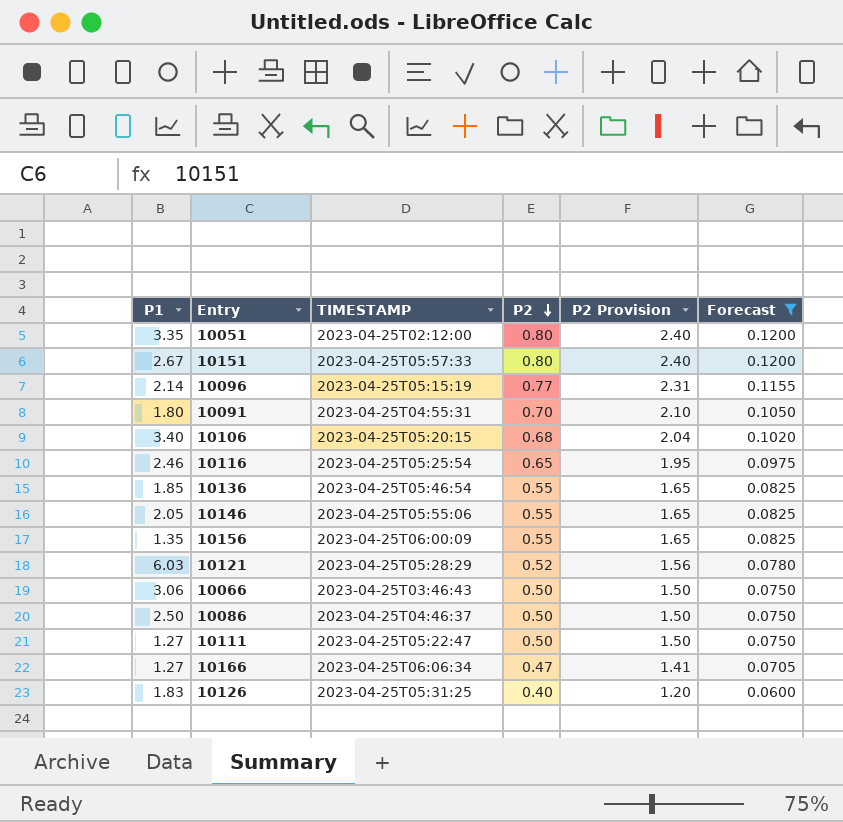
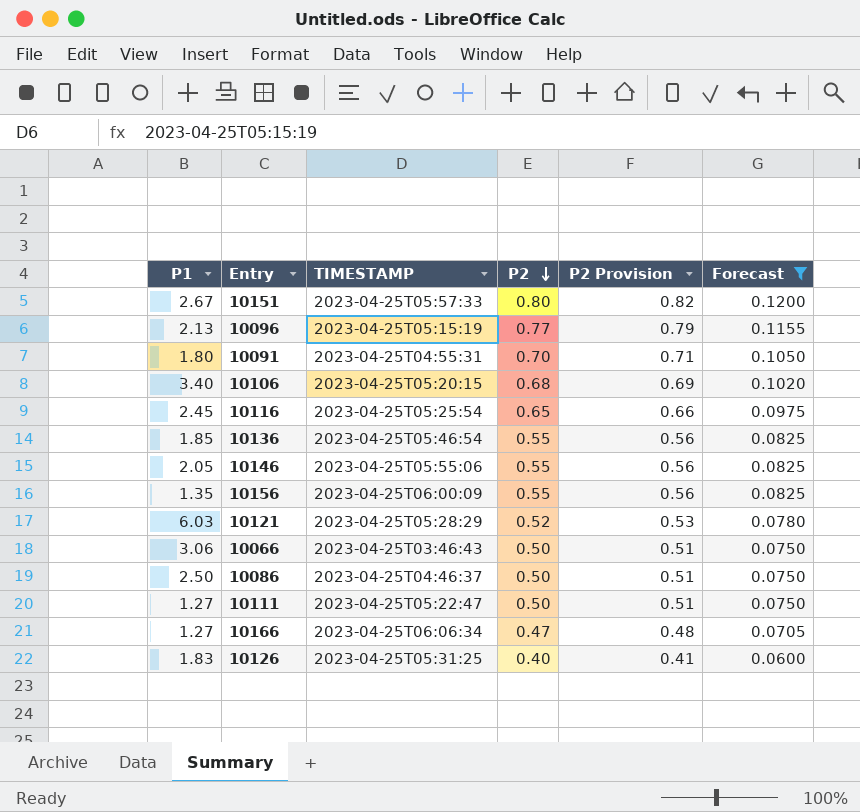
column P2 Provision | formula: [P2] * 3 -> [P2] * 1.02
row 10051: 3.35 | 2023-04-25T02:12:00 | 0.80 | 2.40 | 0.1200 -> none
10096 | P1: 2.14 -> 2.13
10116 | P1: 2.46 -> 2.45

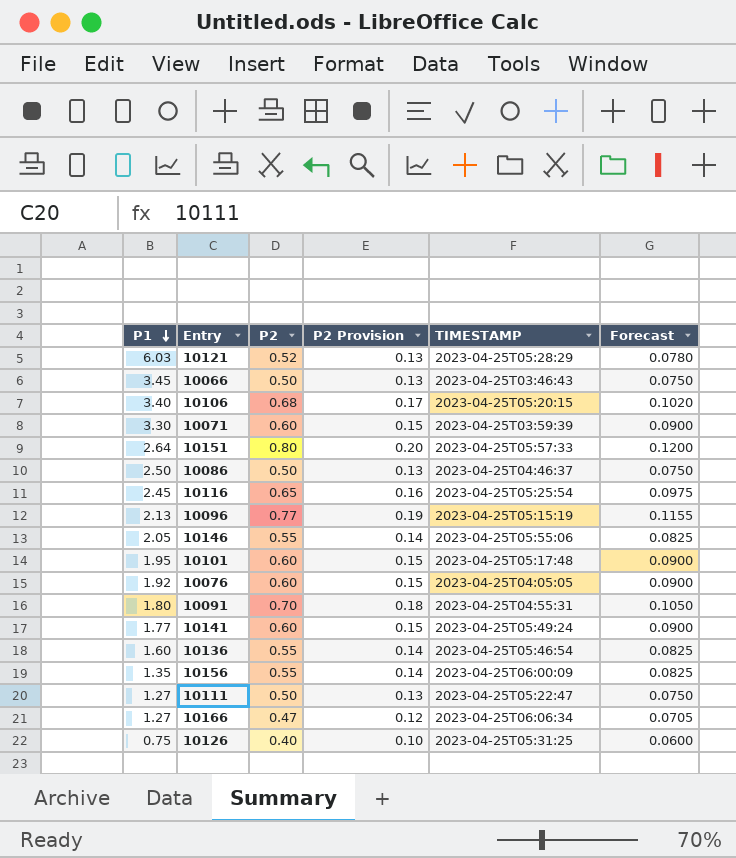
filter: Forecast != 0.0900 -> none
row order: P2 descending -> P1 descending
column P2 Provision | formula: [P2] * 1.02 -> [P2] * 0.25
column TIMESTAMP | position: 3 -> 5
10066 | P1: 3.06 -> 3.45
10151 | P1: 2.67 -> 2.64
10136 | P1: 1.85 -> 1.60
10126 | P1: 1.83 -> 0.75

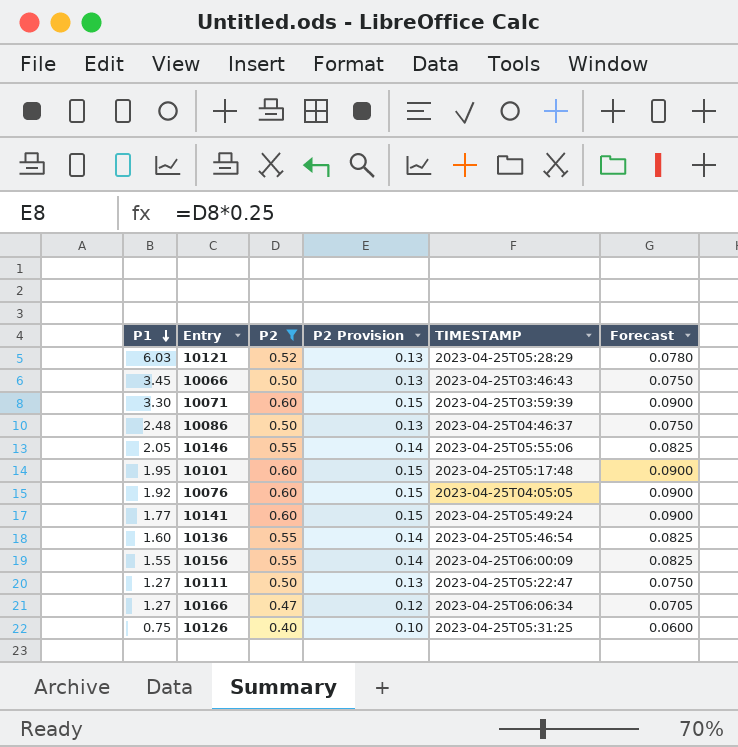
filter: none -> P2 <= 0.60
10086 | P1: 2.50 -> 2.48
10156 | P1: 1.35 -> 1.55

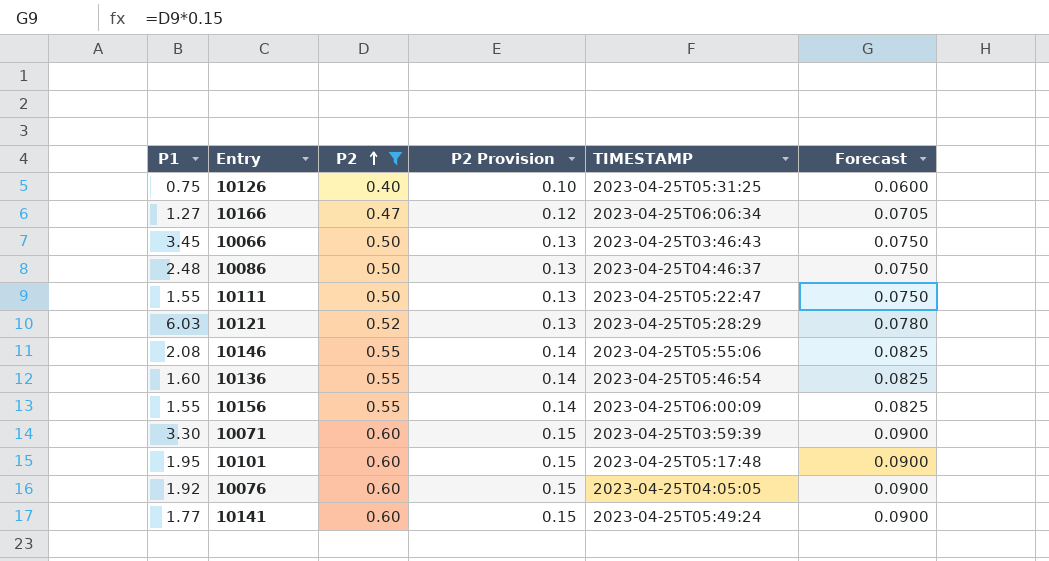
row order: P1 descending -> P2 ascending
10111 | P1: 1.27 -> 1.55
10146 | P1: 2.05 -> 2.08

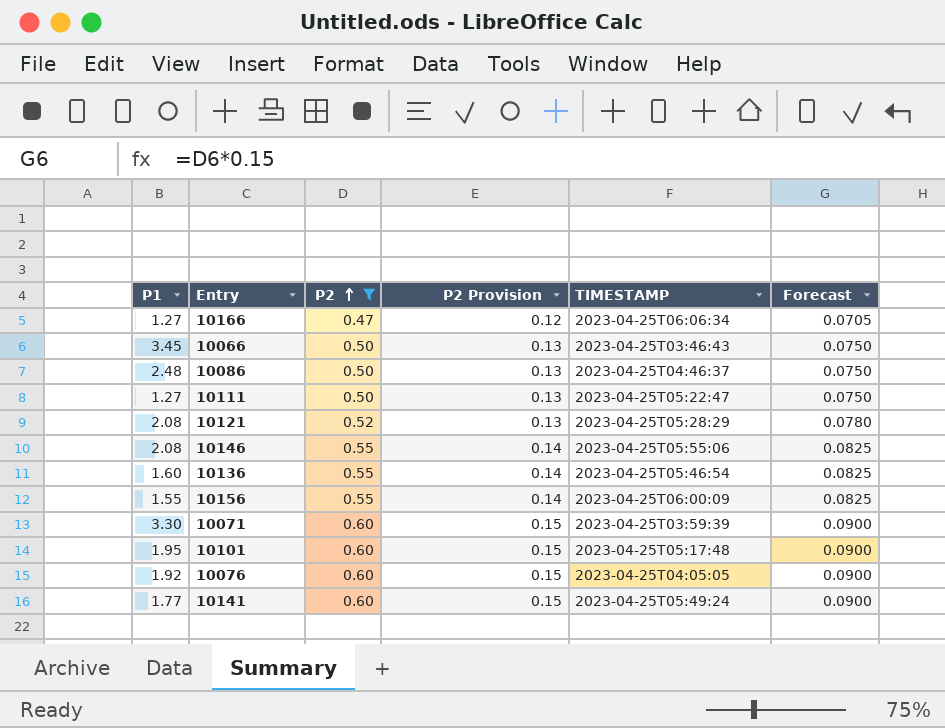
row 10126: 0.75 | 0.40 | 0.10 | 2023-04-25T05:31:25 | 0.0600 -> none
10111 | P1: 1.55 -> 1.27
10121 | P1: 6.03 -> 2.08

